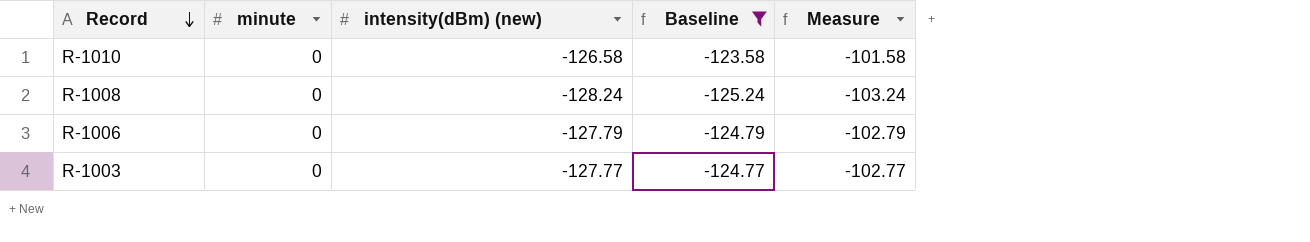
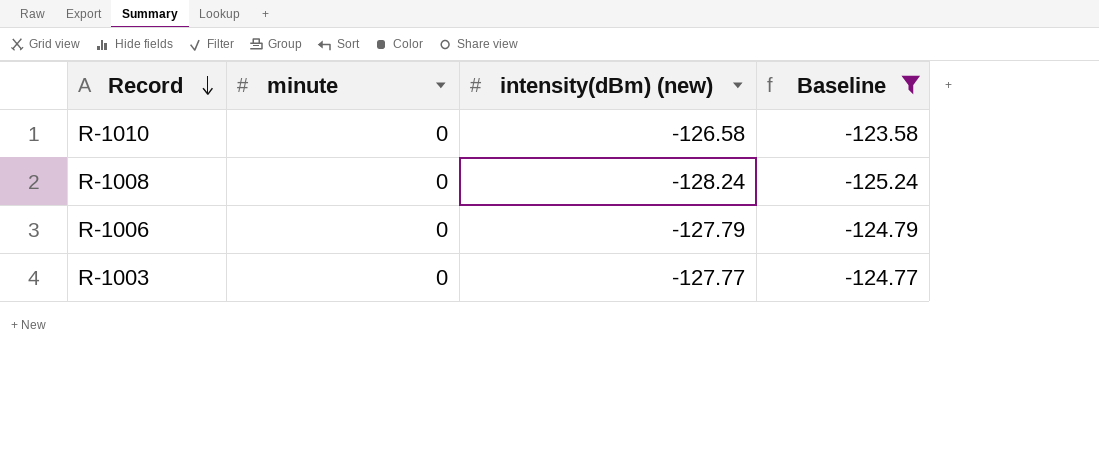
column Measure | formula: [intensity(dBm) (new)] + 25 -> none

